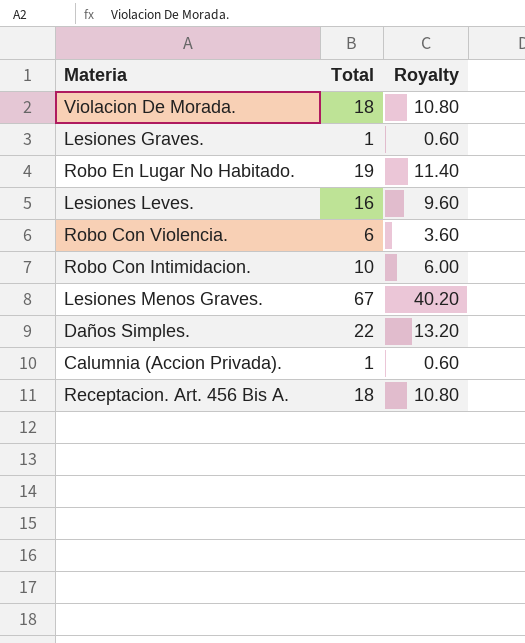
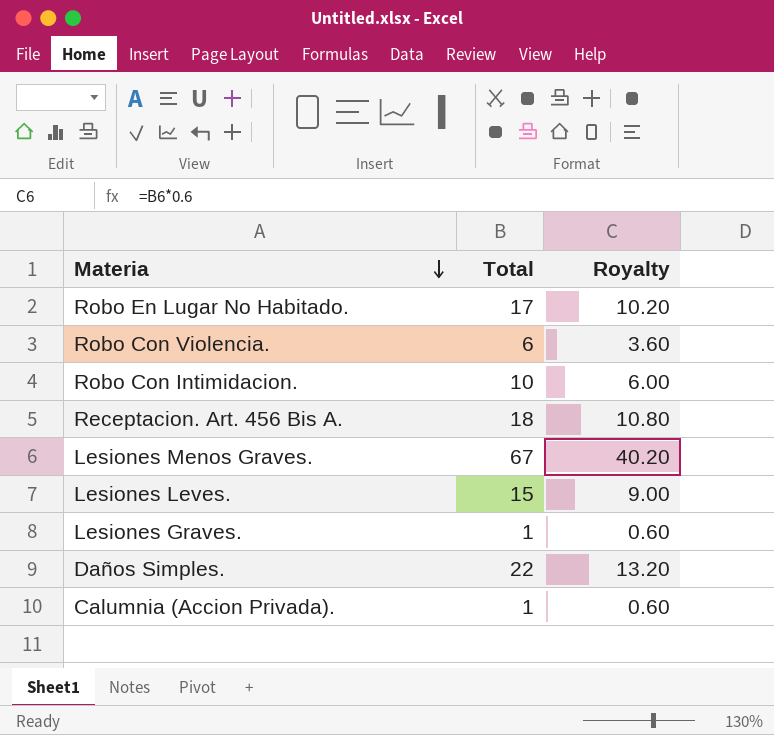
row order: none -> Materia descending
row Violacion De Morada.: 18 | 10.80 -> none
Robo En Lugar No Habitado. | Total: 19 -> 17
Robo En Lugar No Habitado. | Royalty: 11.40 -> 10.20
Lesiones Leves. | Total: 16 -> 15
Lesiones Leves. | Royalty: 9.60 -> 9.00

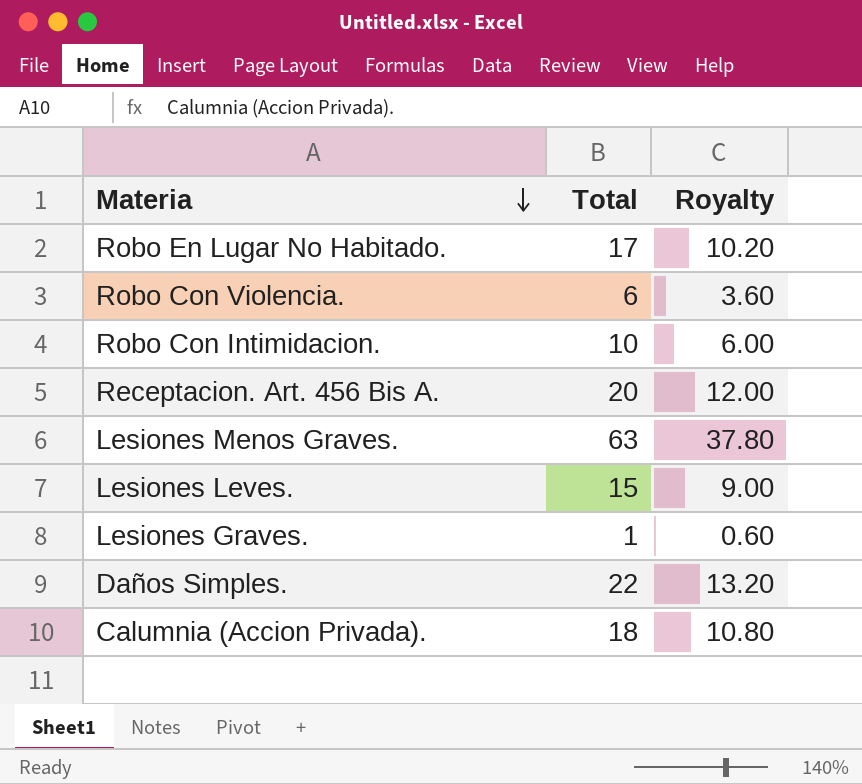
Receptacion. Art. 456 Bis A. | Total: 18 -> 20
Receptacion. Art. 456 Bis A. | Royalty: 10.80 -> 12.00
Lesiones Menos Graves. | Total: 67 -> 63
Lesiones Menos Graves. | Royalty: 40.20 -> 37.80
Calumnia (Accion Privada). | Total: 1 -> 18
Calumnia (Accion Privada). | Royalty: 0.60 -> 10.80

